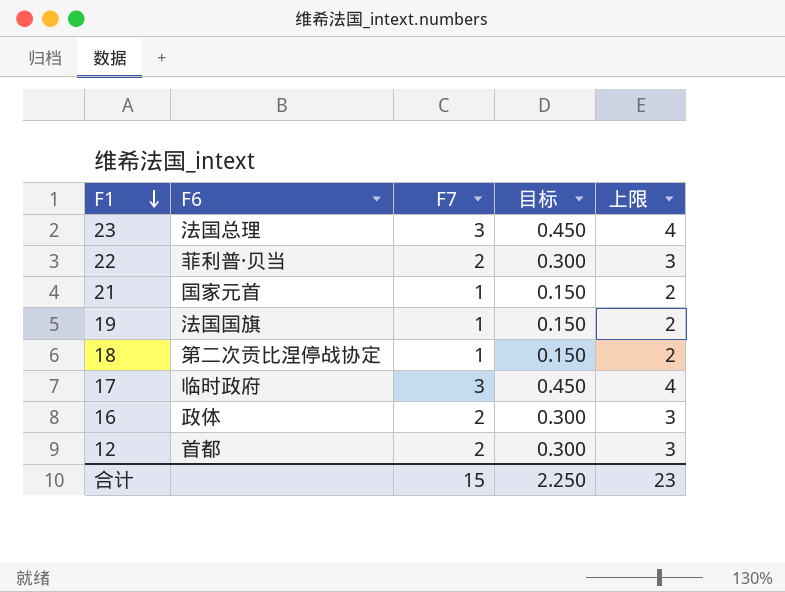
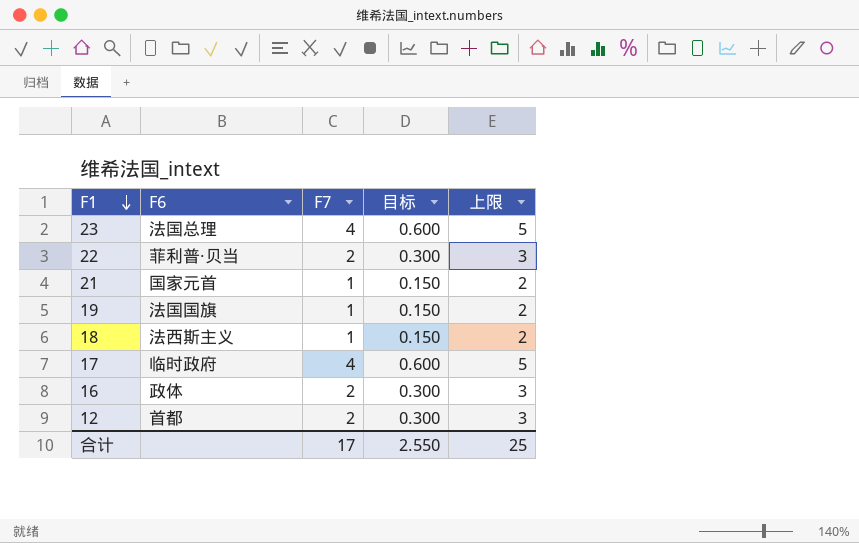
23 | F7: 3 -> 4
23 | 目标: 0.450 -> 0.600
23 | 上限: 4 -> 5
18 | F6: 第二次贡比涅停战协定 -> 法西斯主义
17 | F7: 3 -> 4
17 | 目标: 0.450 -> 0.600
17 | 上限: 4 -> 5
合计 | F7: 15 -> 17
合计 | 目标: 2.250 -> 2.550
合计 | 上限: 23 -> 25

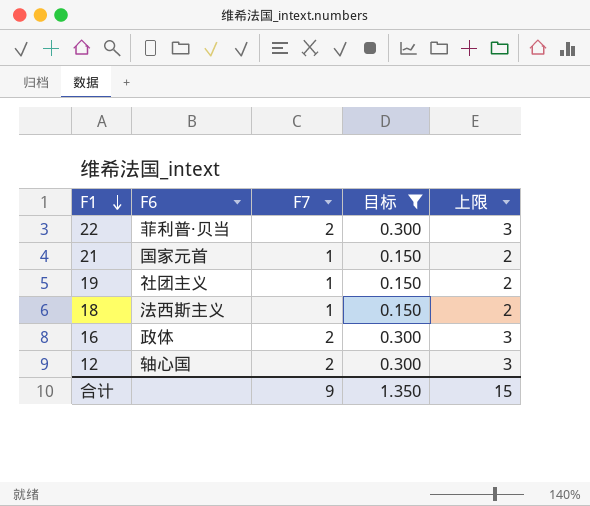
filter: none -> 目标 != 0.600
19 | F6: 法国国旗 -> 社团主义
12 | F6: 首都 -> 轴心国
合计 | F7: 17 -> 9
合计 | 目标: 2.550 -> 1.350
合计 | 上限: 25 -> 15

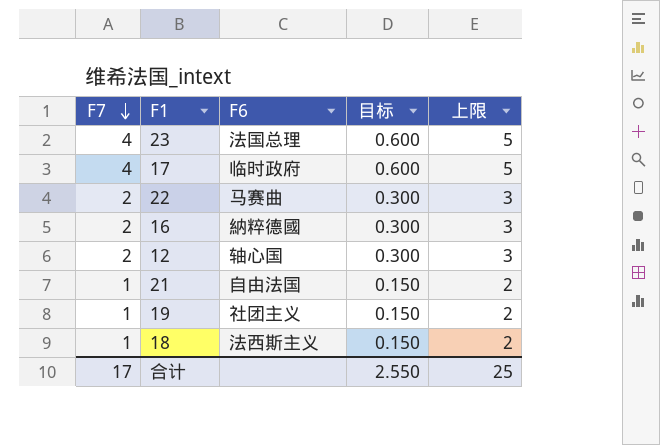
filter: 目标 != 0.600 -> none
row order: F1 descending -> F7 descending
column F7 | position: 3 -> 1
22 | F6: 菲利普·贝当 -> 马赛曲
16 | F6: 政体 -> 納粹德國
21 | F6: 国家元首 -> 自由法国
合计 | F7: 9 -> 17
合计 | 目标: 1.350 -> 2.550
合计 | 上限: 15 -> 25

